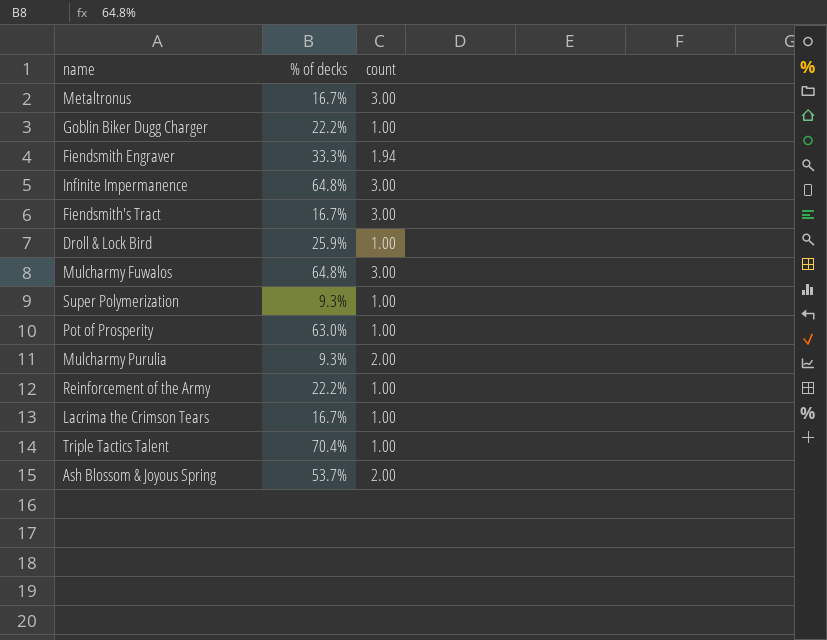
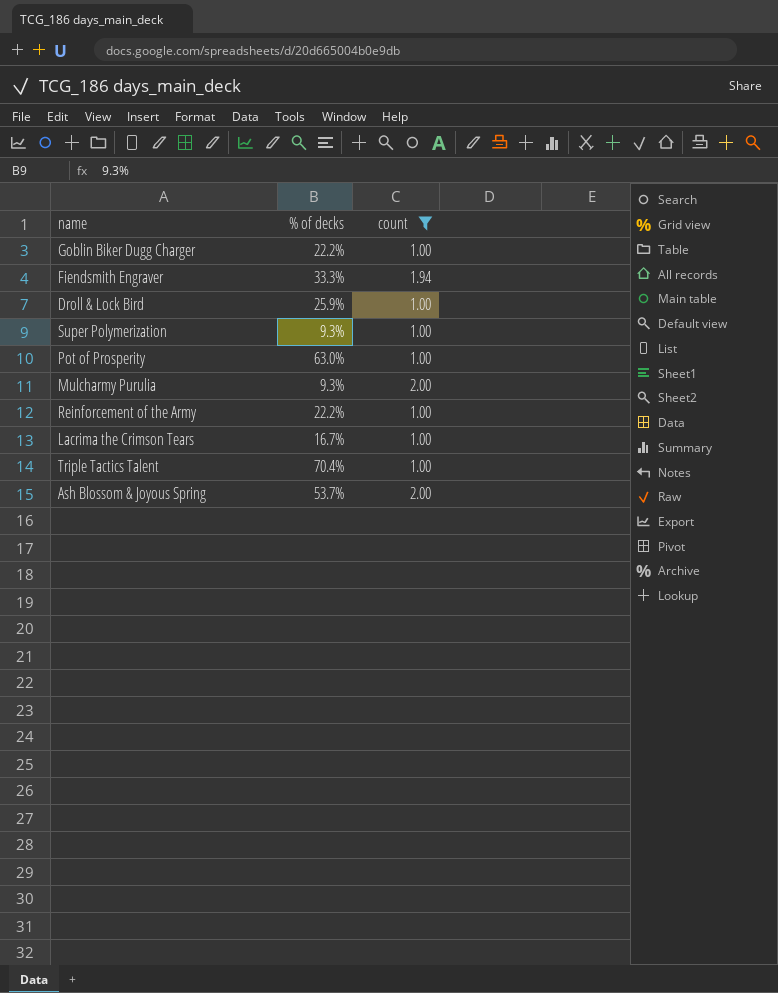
filter: none -> count != 3.00

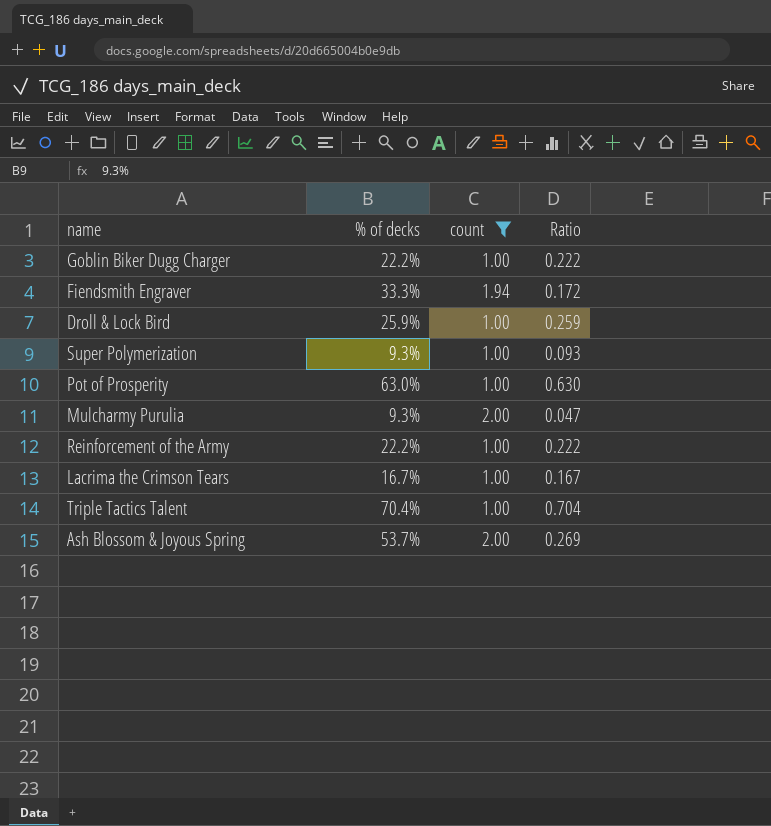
column Ratio | formula: none -> [% of decks] / [count]

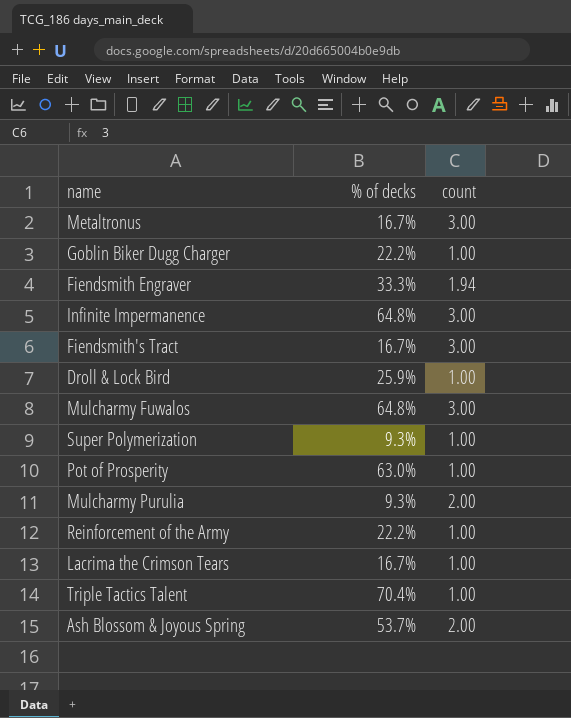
filter: count != 3.00 -> none
column Ratio | formula: [% of decks] / [count] -> none

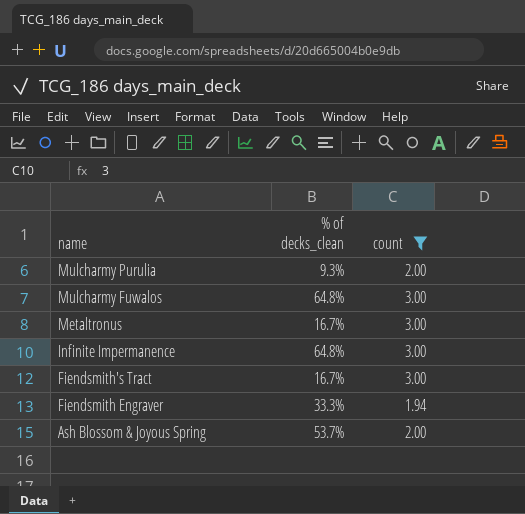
filter: none -> count != 1.00
row order: none -> name descending
column name: % of decks -> % of decks_clean

